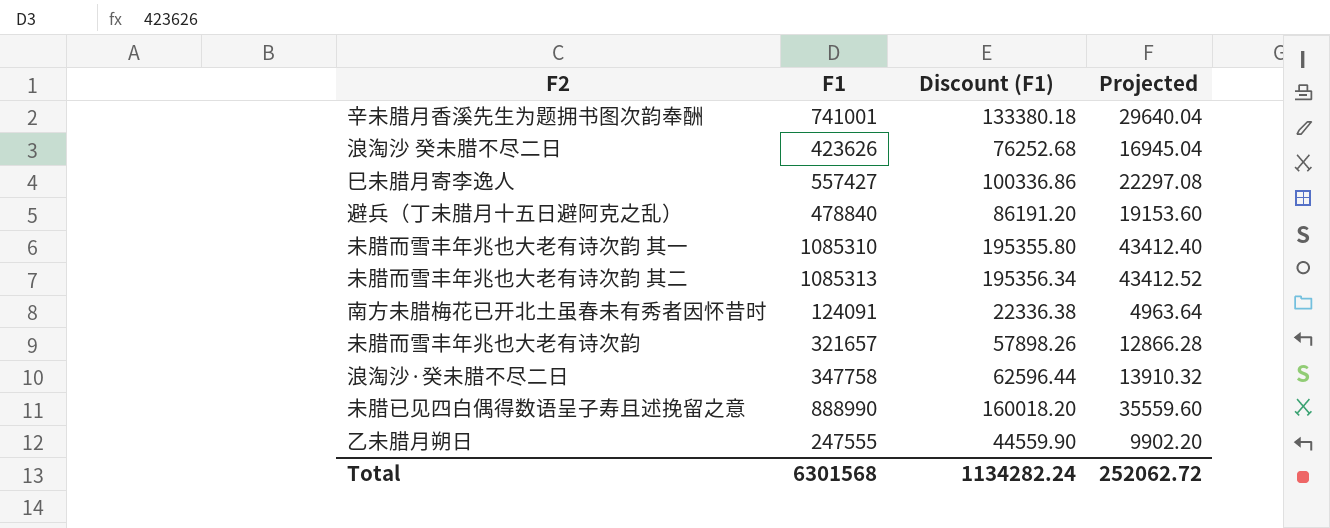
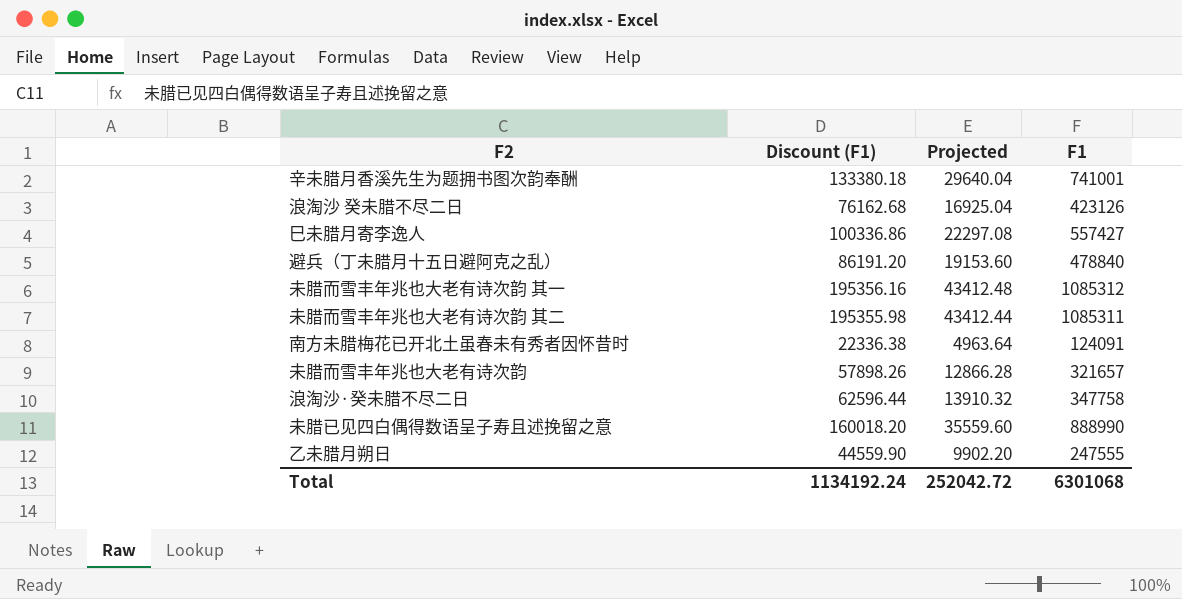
column F1 | position: 2 -> 4
浪淘沙 癸未腊不尽二日 | Discount (F1): 76252.68 -> 76162.68
浪淘沙 癸未腊不尽二日 | Projected: 16945.04 -> 16925.04
浪淘沙 癸未腊不尽二日 | F1: 423626 -> 423126
未腊而雪丰年兆也大老有诗次韵 其一 | Discount (F1): 195355.80 -> 195356.16
未腊而雪丰年兆也大老有诗次韵 其一 | Projected: 43412.40 -> 43412.48
未腊而雪丰年兆也大老有诗次韵 其一 | F1: 1085310 -> 1085312
未腊而雪丰年兆也大老有诗次韵 其二 | Discount (F1): 195356.34 -> 195355.98
未腊而雪丰年兆也大老有诗次韵 其二 | Projected: 43412.52 -> 43412.44
未腊而雪丰年兆也大老有诗次韵 其二 | F1: 1085313 -> 1085311
Total | Discount (F1): 1134282.24 -> 1134192.24
Total | Projected: 252062.72 -> 252042.72
Total | F1: 6301568 -> 6301068

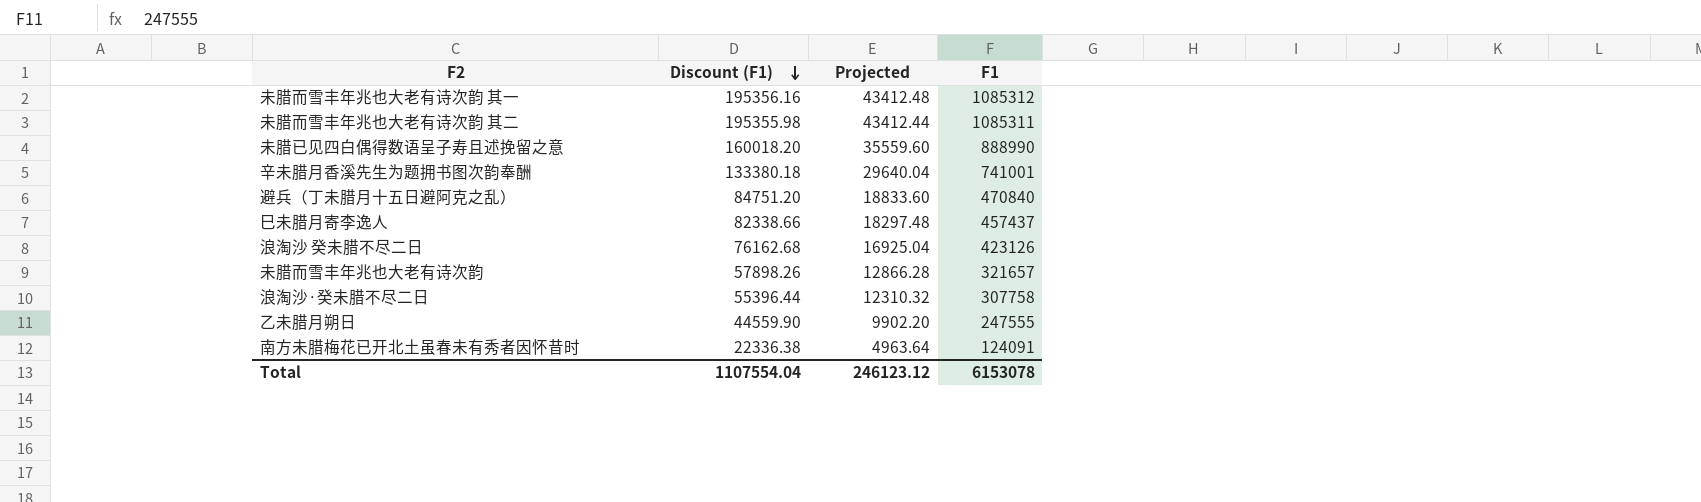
row order: none -> Discount (F1) descending
避兵（丁未腊月十五日避阿克之乱） | Discount (F1): 86191.20 -> 84751.20
避兵（丁未腊月十五日避阿克之乱） | Projected: 19153.60 -> 18833.60
避兵（丁未腊月十五日避阿克之乱） | F1: 478840 -> 470840
巳未腊月寄李逸人 | Discount (F1): 100336.86 -> 82338.66
巳未腊月寄李逸人 | Projected: 22297.08 -> 18297.48
巳未腊月寄李逸人 | F1: 557427 -> 457437
浪淘沙·癸未腊不尽二日 | Discount (F1): 62596.44 -> 55396.44
浪淘沙·癸未腊不尽二日 | Projected: 13910.32 -> 12310.32
浪淘沙·癸未腊不尽二日 | F1: 347758 -> 307758
Total | Discount (F1): 1134192.24 -> 1107554.04
Total | Projected: 252042.72 -> 246123.12
Total | F1: 6301068 -> 6153078

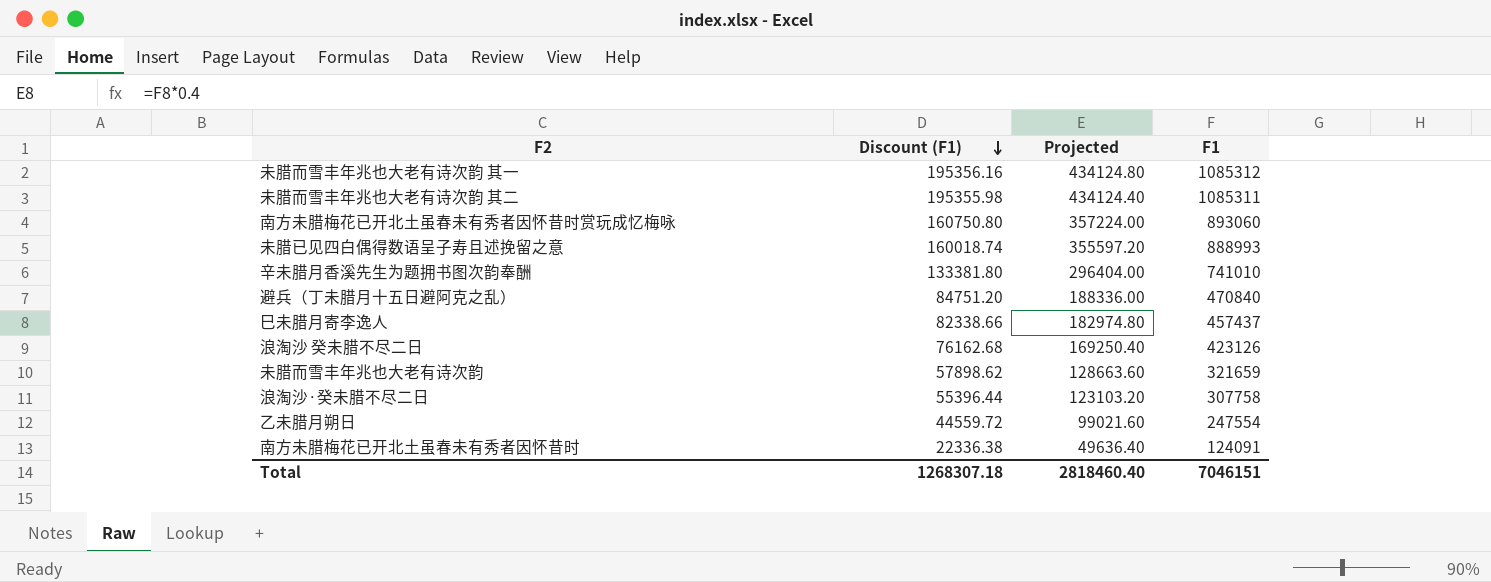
column Projected | formula: [F1] * 0.04 -> [F1] * 0.4
row 南方未腊梅花已开北土虽春未有秀者因怀昔时赏玩成忆梅咏: none -> 160750.80 | 357224.00 | 893060
未腊已见四白偶得数语呈子寿且述挽留之意 | Discount (F1): 160018.20 -> 160018.74
未腊已见四白偶得数语呈子寿且述挽留之意 | F1: 888990 -> 888993
辛未腊月香溪先生为题拥书图次韵奉酬 | Discount (F1): 133380.18 -> 133381.80
辛未腊月香溪先生为题拥书图次韵奉酬 | F1: 741001 -> 741010
未腊而雪丰年兆也大老有诗次韵 | Discount (F1): 57898.26 -> 57898.62
未腊而雪丰年兆也大老有诗次韵 | F1: 321657 -> 321659
乙未腊月朔日 | Discount (F1): 44559.90 -> 44559.72
乙未腊月朔日 | F1: 247555 -> 247554
Total | Discount (F1): 1107554.04 -> 1268307.18
Total | Projected: 246123.12 -> 2818460.40
Total | F1: 6153078 -> 7046151

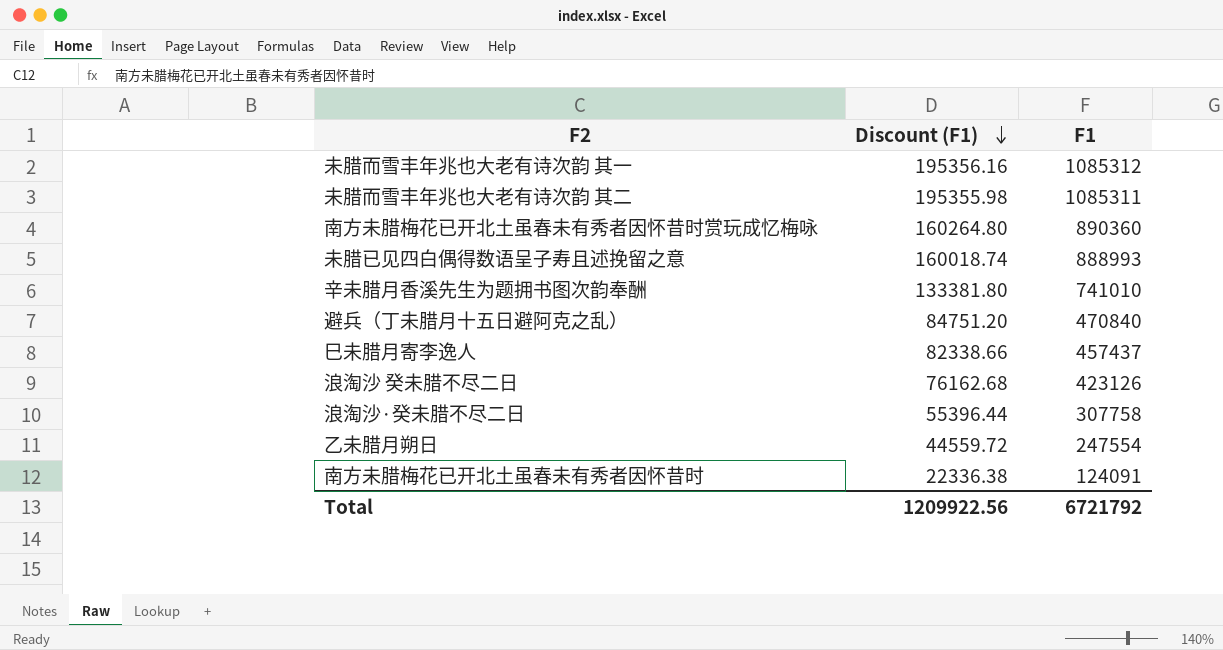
column Projected | formula: [F1] * 0.4 -> none
row 未腊而雪丰年兆也大老有诗次韵: 57898.62 | 128663.60 | 321659 -> none
南方未腊梅花已开北土虽春未有秀者因怀昔时赏玩成忆梅咏 | Discount (F1): 160750.80 -> 160264.80
南方未腊梅花已开北土虽春未有秀者因怀昔时赏玩成忆梅咏 | F1: 893060 -> 890360
Total | Discount (F1): 1268307.18 -> 1209922.56
Total | F1: 7046151 -> 6721792

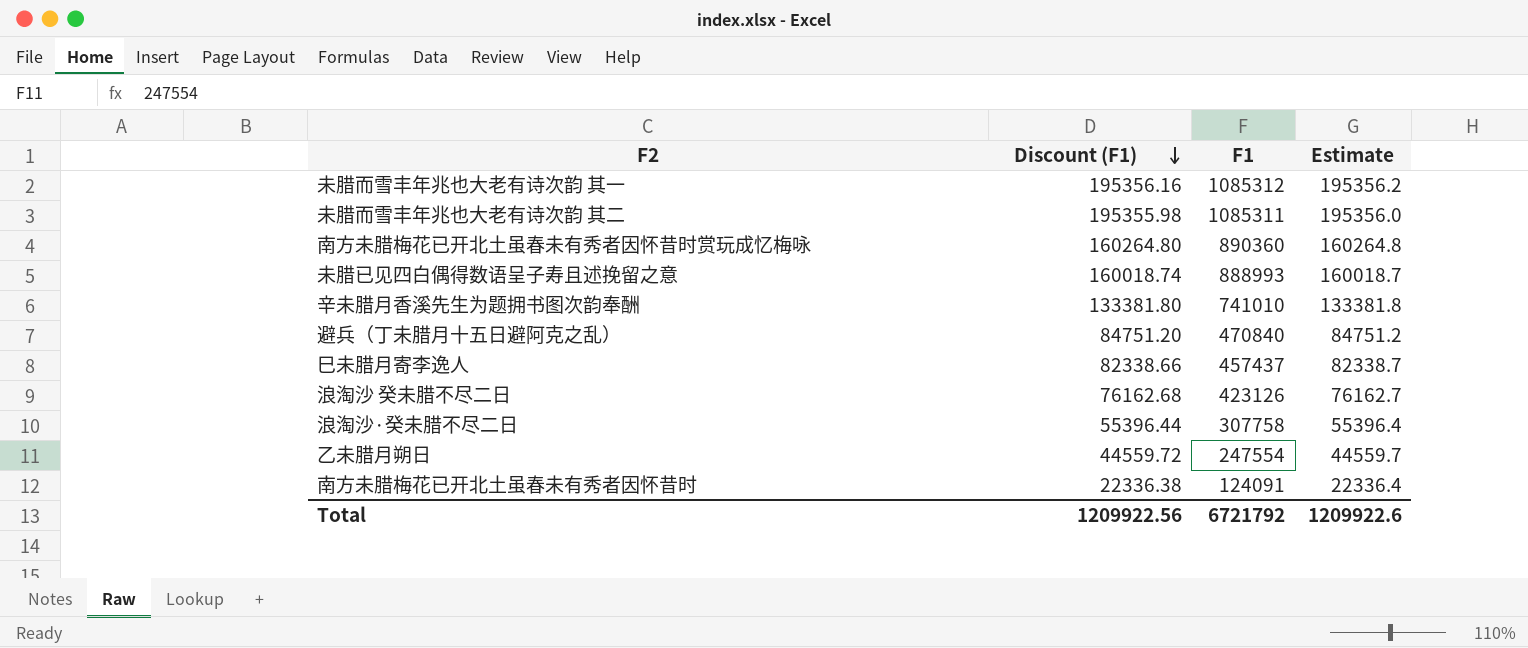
column Estimate | formula: none -> [F1] * 0.18

